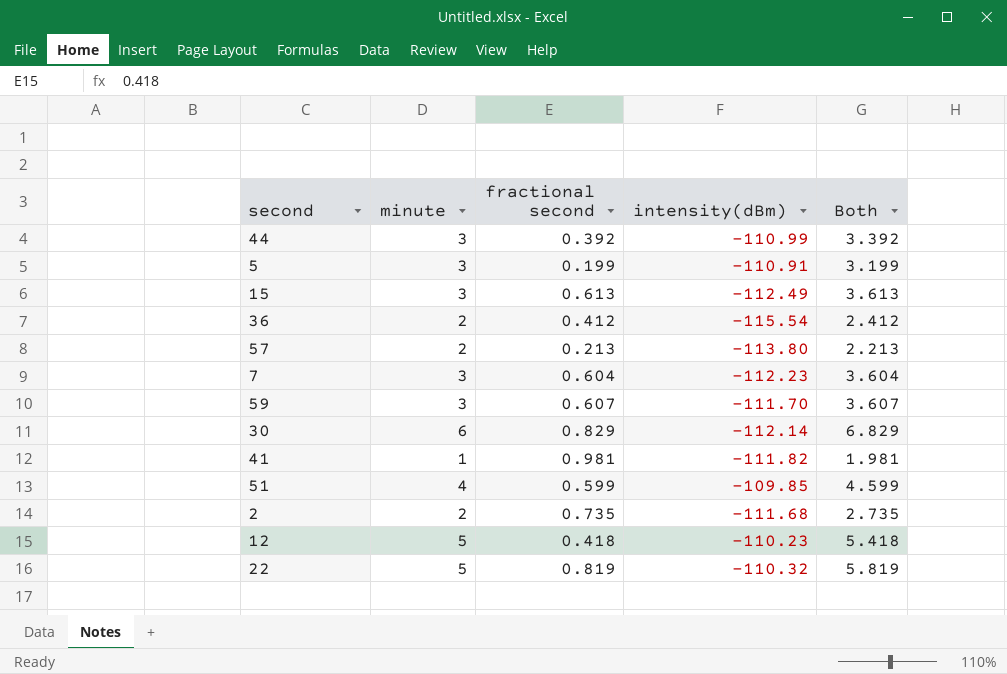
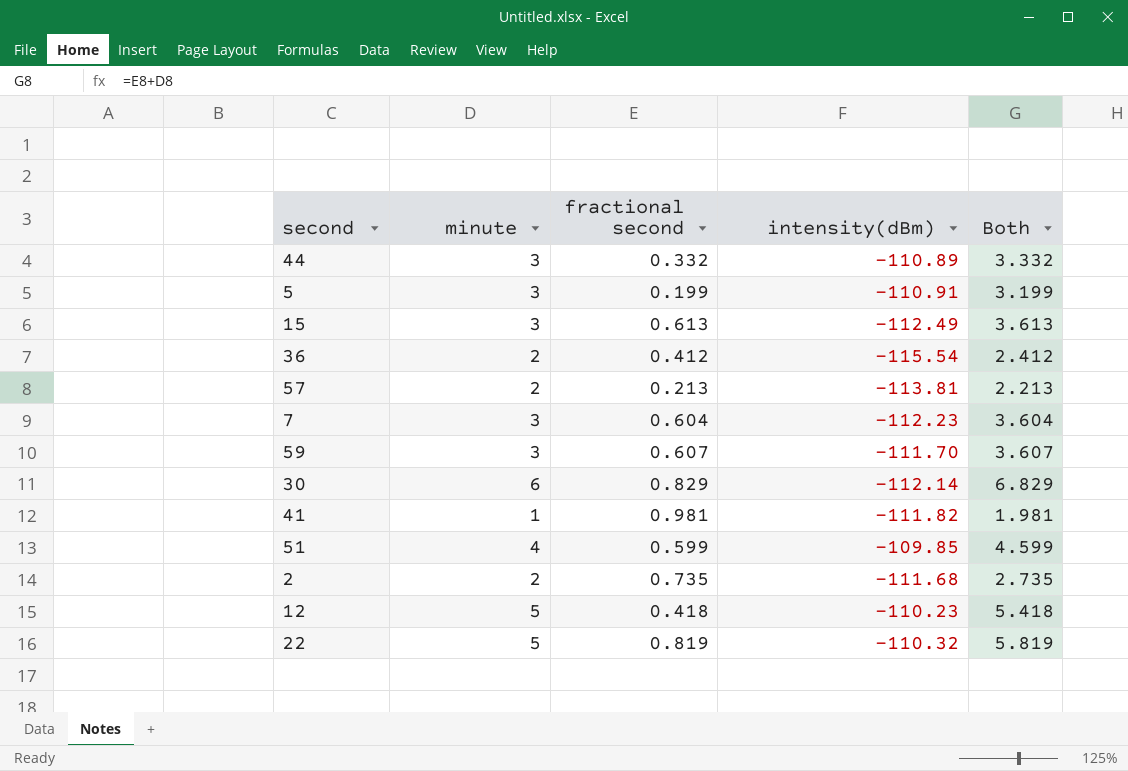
44 | fractional second: 0.392 -> 0.332
44 | intensity(dBm): -110.99 -> -110.89
44 | Both: 3.392 -> 3.332
57 | intensity(dBm): -113.80 -> -113.81

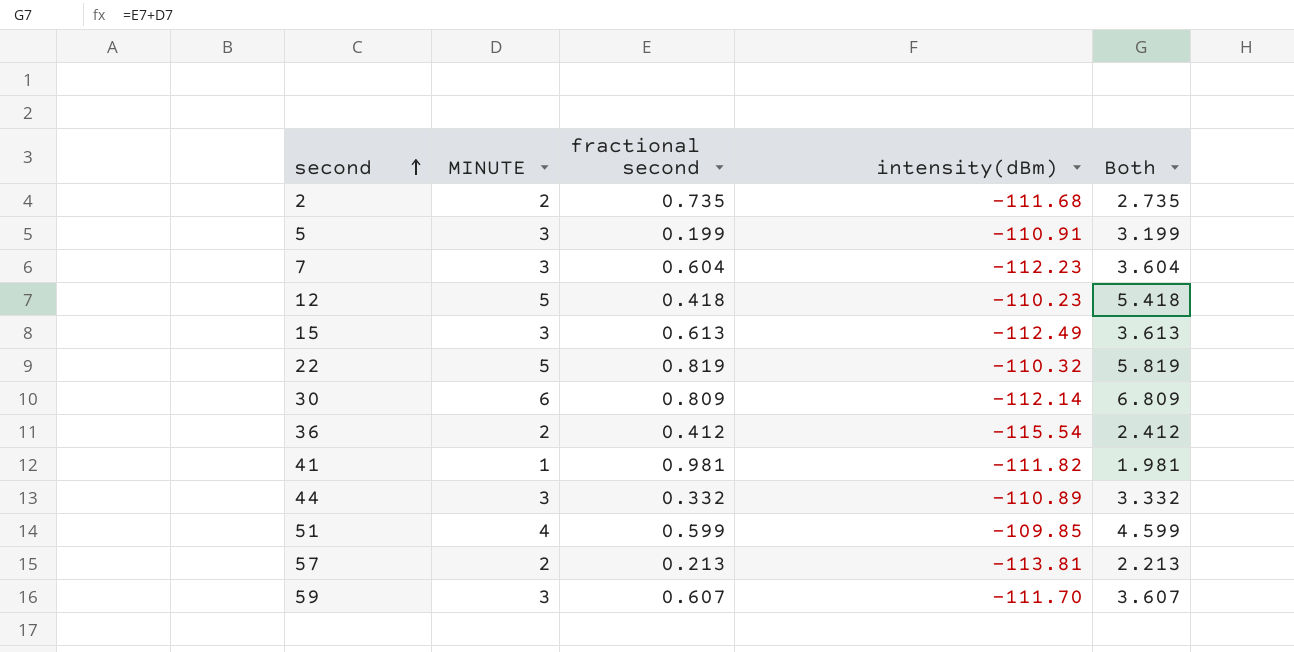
row order: none -> second ascending
column name: minute -> MINUTE
30 | fractional second: 0.829 -> 0.809
30 | Both: 6.829 -> 6.809

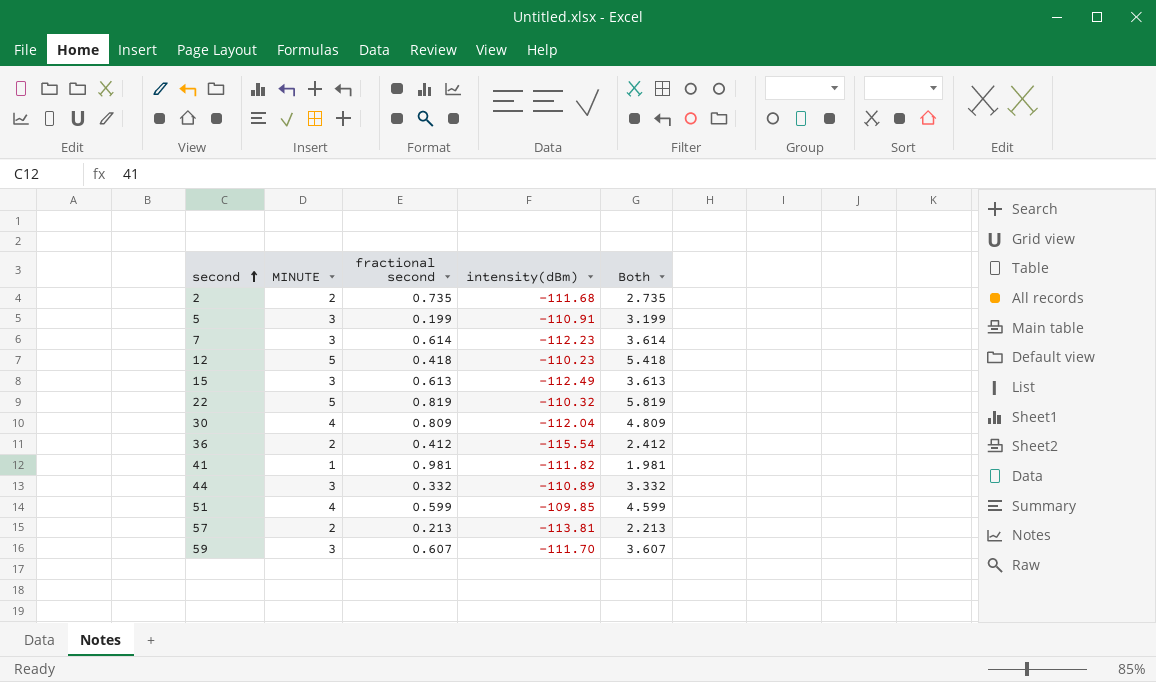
7 | fractional second: 0.604 -> 0.614
7 | Both: 3.604 -> 3.614
30 | MINUTE: 6 -> 4
30 | intensity(dBm): -112.14 -> -112.04
30 | Both: 6.809 -> 4.809

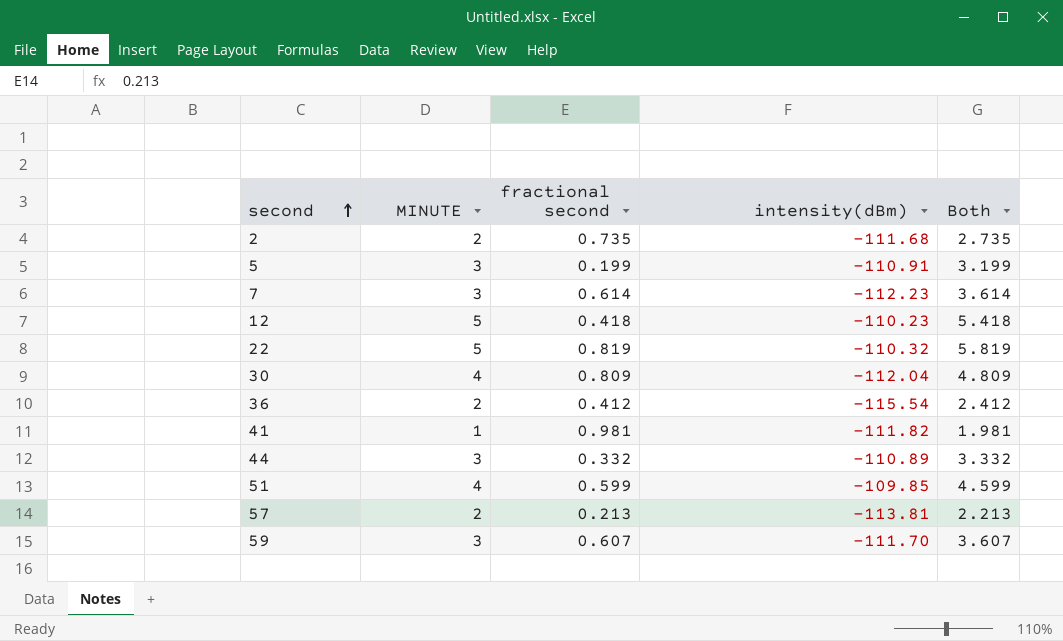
row 15: 3 | 0.613 | -112.49 | 3.613 -> none

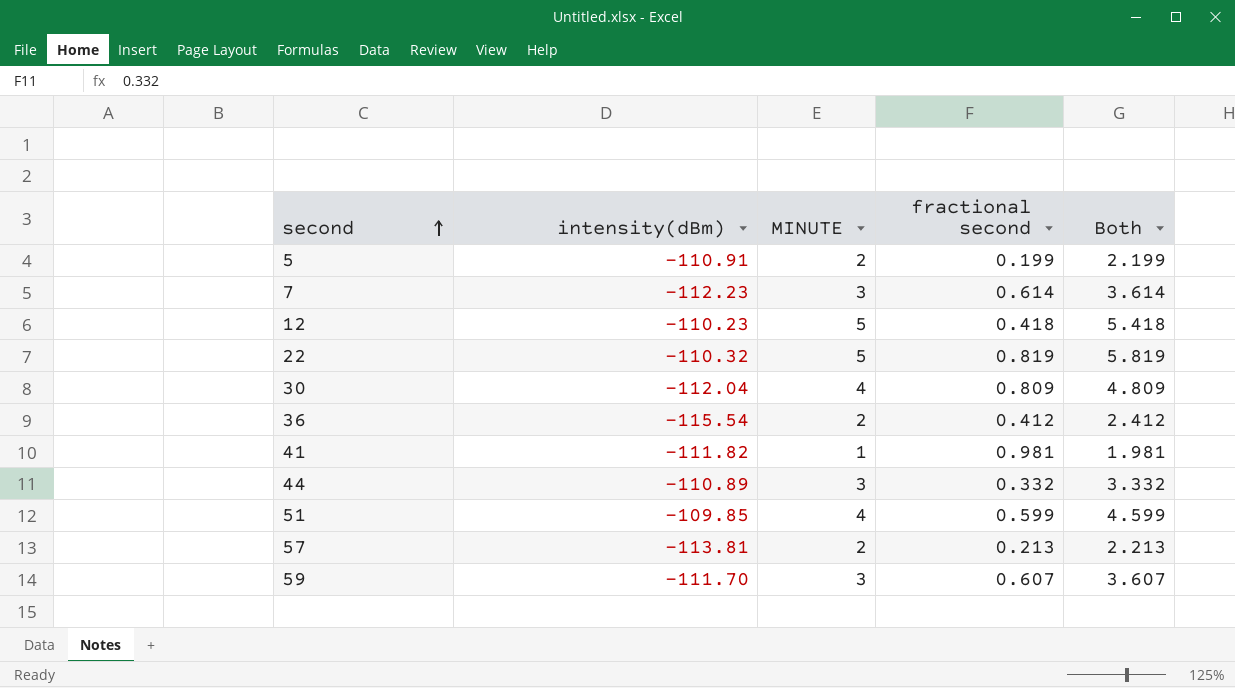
column intensity(dBm) | position: 4 -> 2
row 2: 2 | 0.735 | -111.68 | 2.735 -> none
5 | MINUTE: 3 -> 2
5 | Both: 3.199 -> 2.199

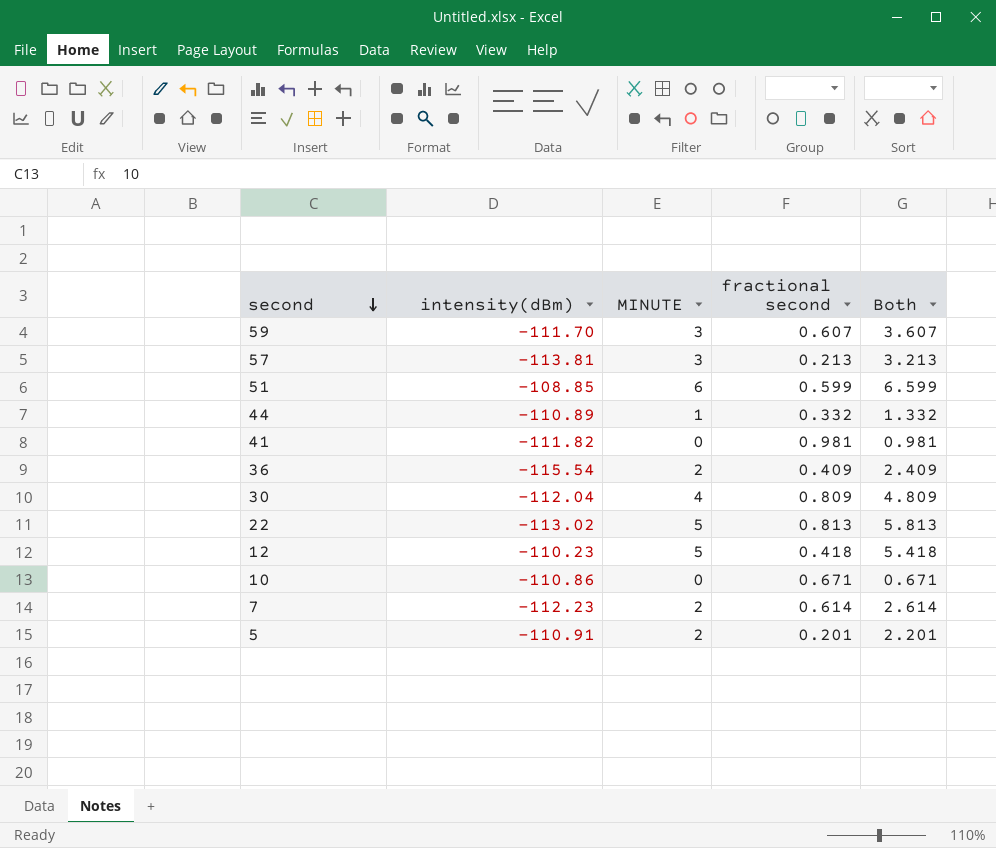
row order: second ascending -> second descending
57 | MINUTE: 2 -> 3
57 | Both: 2.213 -> 3.213
51 | intensity(dBm): -109.85 -> -108.85
51 | MINUTE: 4 -> 6
51 | Both: 4.599 -> 6.599
44 | MINUTE: 3 -> 1
44 | Both: 3.332 -> 1.332
41 | MINUTE: 1 -> 0
41 | Both: 1.981 -> 0.981
36 | fractional second: 0.412 -> 0.409
36 | Both: 2.412 -> 2.409
22 | intensity(dBm): -110.32 -> -113.02
22 | fractional second: 0.819 -> 0.813
22 | Both: 5.819 -> 5.813
row 10: none -> -110.86 | 0 | 0.671 | 0.671
7 | MINUTE: 3 -> 2
7 | Both: 3.614 -> 2.614
5 | fractional second: 0.199 -> 0.201
5 | Both: 2.199 -> 2.201

